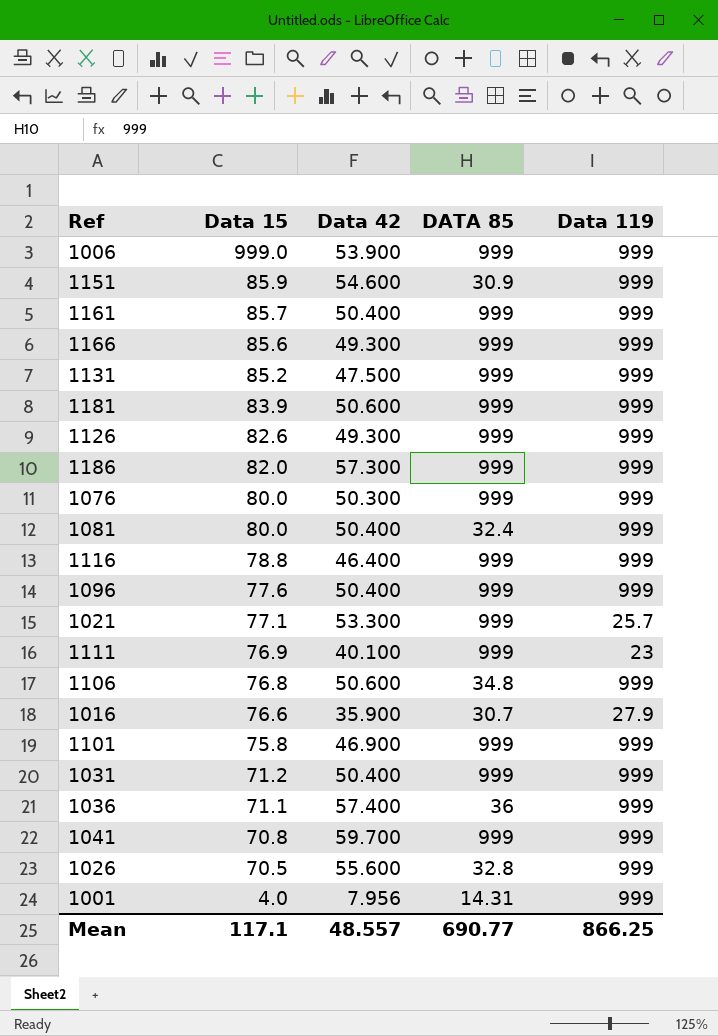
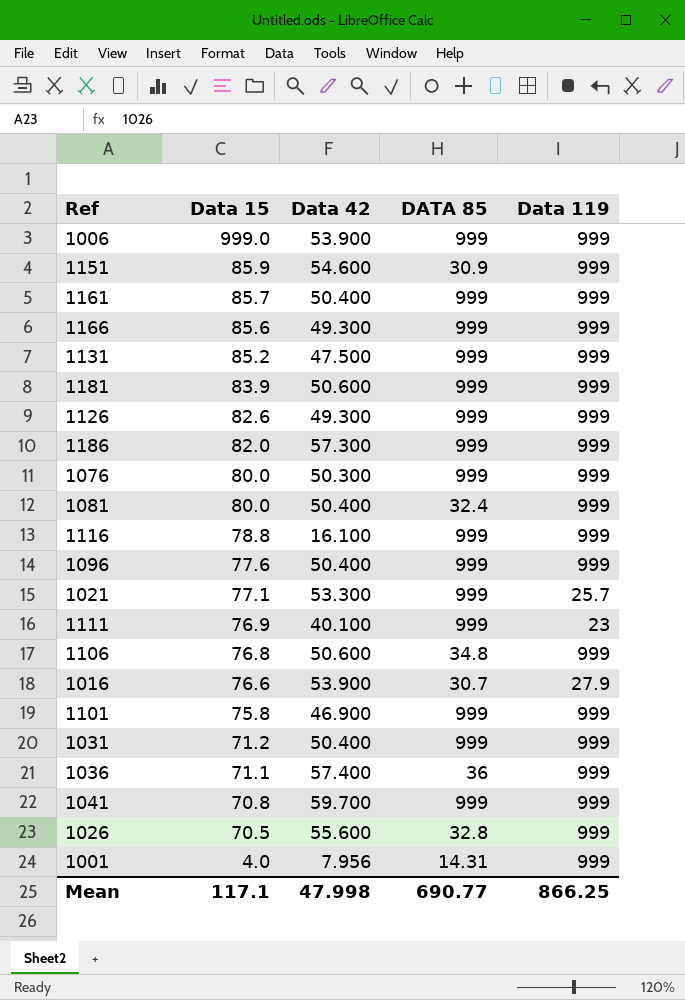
1116 | Data 42: 46.400 -> 16.100
1016 | Data 42: 35.900 -> 53.900
Mean | Data 42: 48.557 -> 47.998

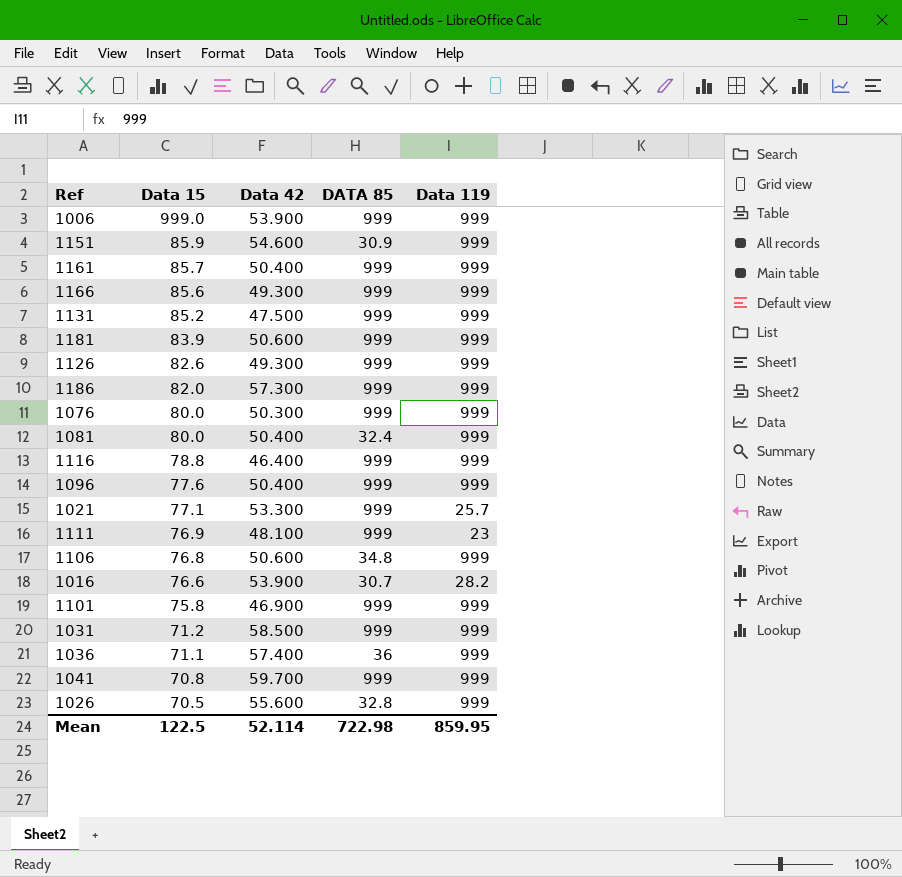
row 1001: 4.0 | 7.956 | 14.31 | 999 -> none
1116 | Data 42: 16.100 -> 46.400
1111 | Data 42: 40.100 -> 48.100
1016 | Data 119: 27.9 -> 28.2
1031 | Data 42: 50.400 -> 58.500
Mean | Data 15: 117.1 -> 122.5
Mean | Data 42: 47.998 -> 52.114
Mean | DATA 85: 690.77 -> 722.98
Mean | Data 119: 866.25 -> 859.95

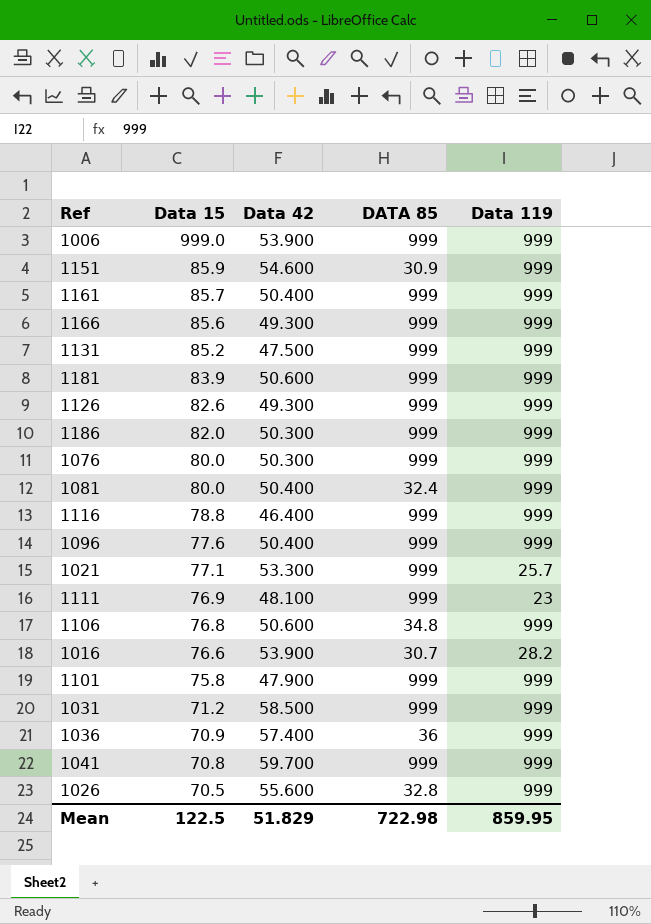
1186 | Data 42: 57.300 -> 50.300
1101 | Data 42: 46.900 -> 47.900
1036 | Data 15: 71.1 -> 70.9
Mean | Data 42: 52.114 -> 51.829

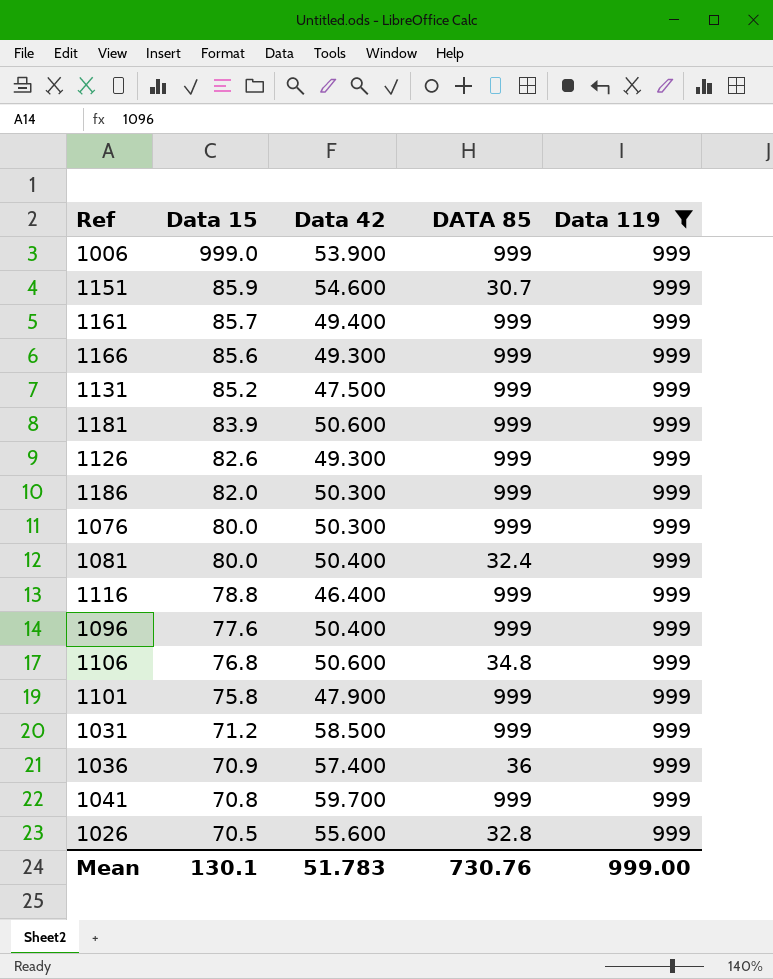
filter: none -> Data 119 = 999
1151 | DATA 85: 30.9 -> 30.7
1161 | Data 42: 50.400 -> 49.400
Mean | Data 15: 122.5 -> 130.1
Mean | Data 42: 51.829 -> 51.783
Mean | DATA 85: 722.98 -> 730.76
Mean | Data 119: 859.95 -> 999.00

